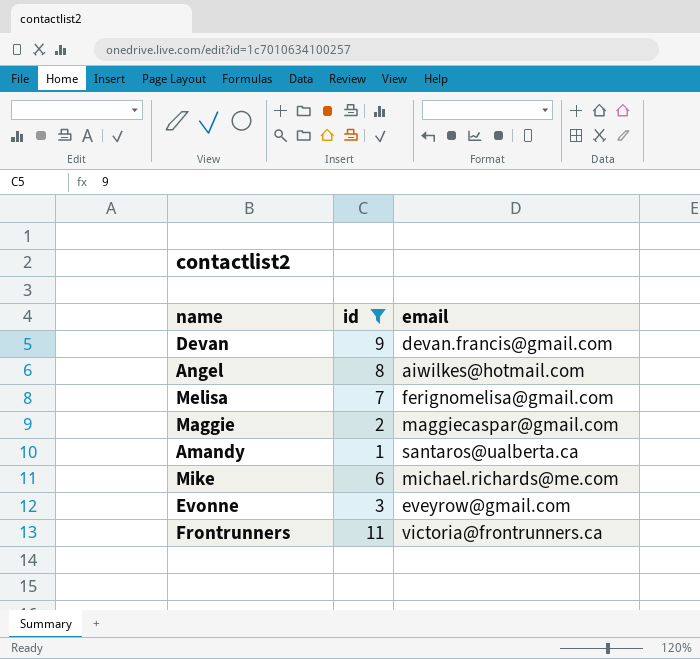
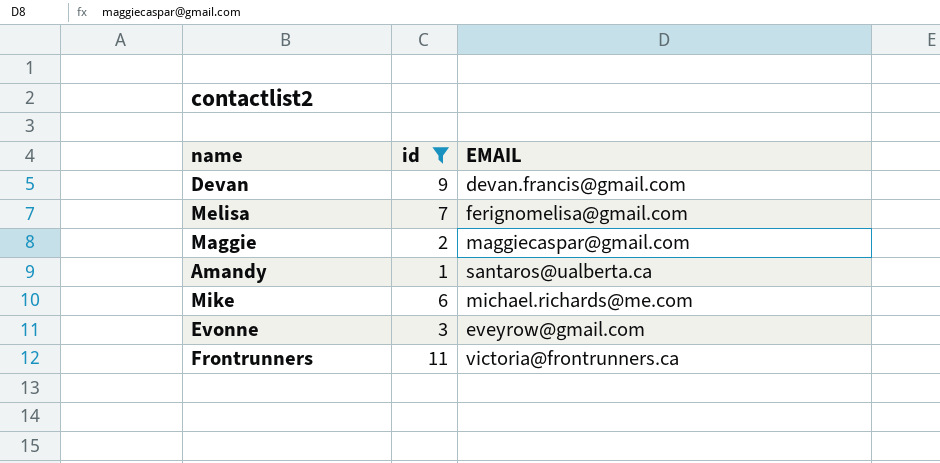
column name: email -> EMAIL
row Angel: 8 | aiwilkes@hotmail.com -> none

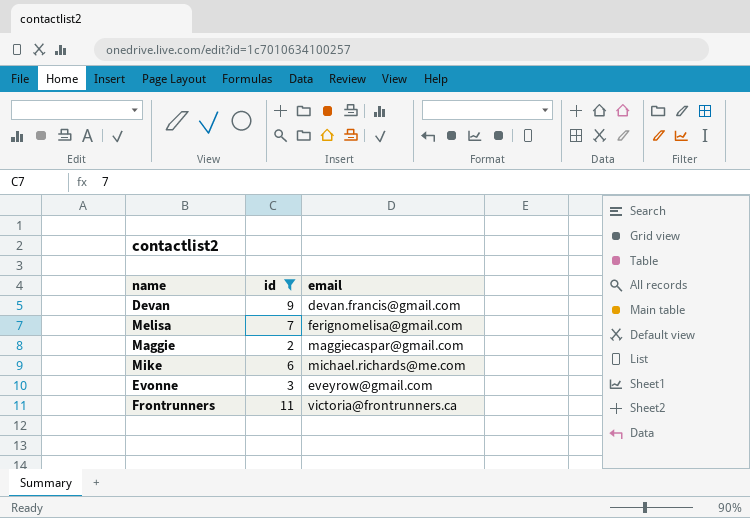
column name: EMAIL -> email
row Amandy: 1 | santaros@ualberta.ca -> none

